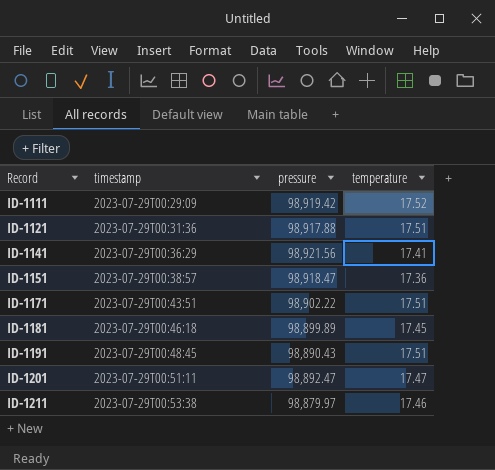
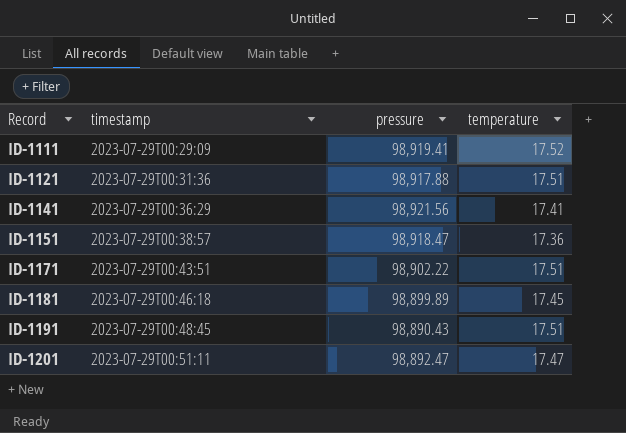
row ID-1211: 2023-07-29T00:53:38 | 98,879.97 | 17.46 -> none
ID-1111 | pressure: 98,919.42 -> 98,919.41

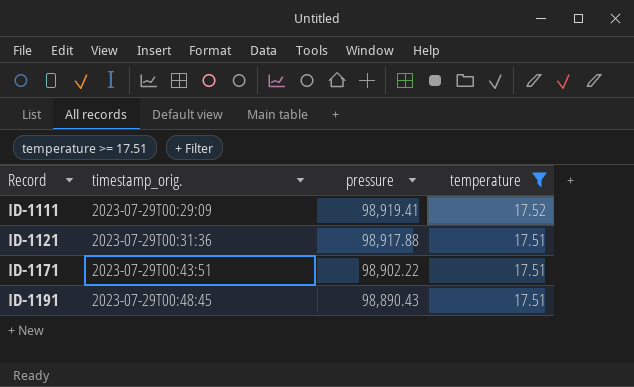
filter: none -> temperature >= 17.51
column name: timestamp -> timestamp_orig.

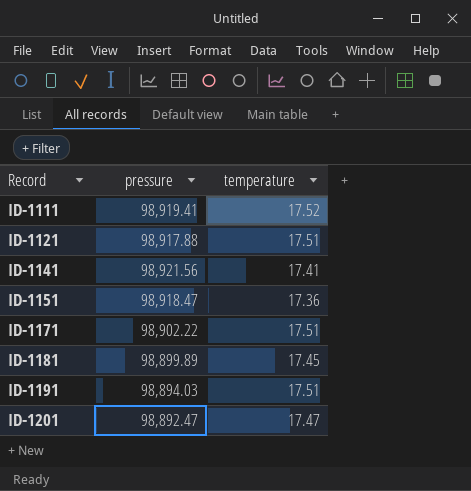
filter: temperature >= 17.51 -> none
column timestamp_orig. | position: 2 -> none
ID-1191 | pressure: 98,890.43 -> 98,894.03

